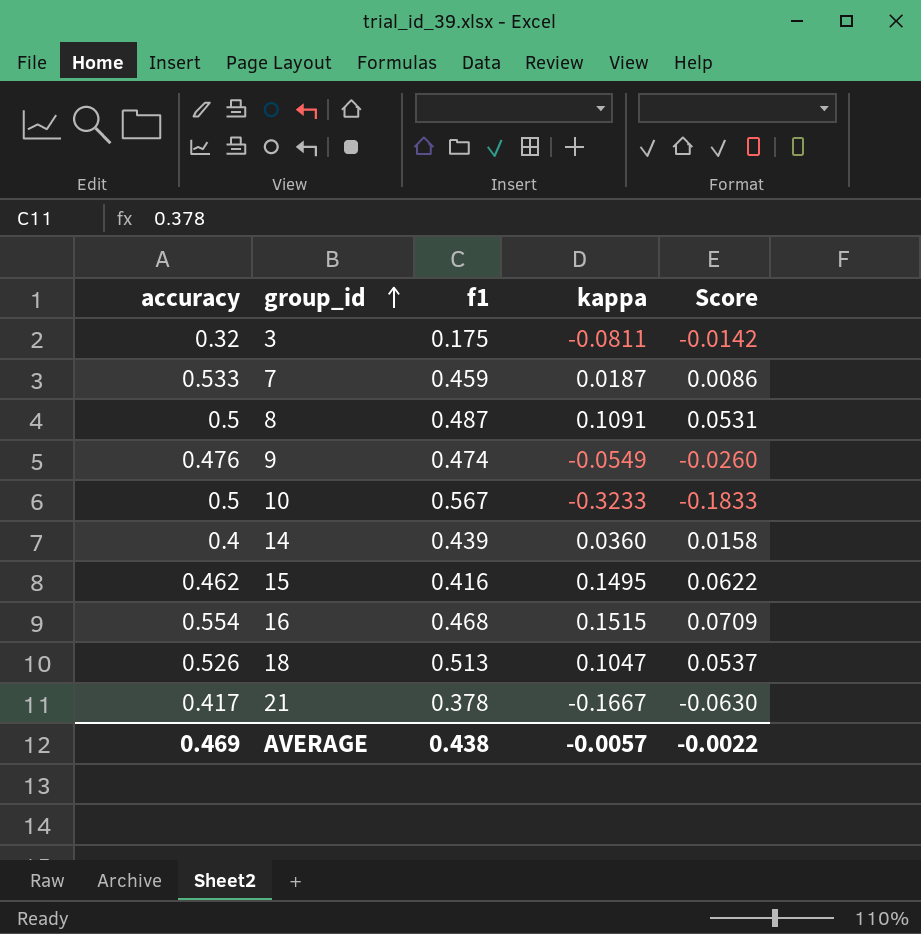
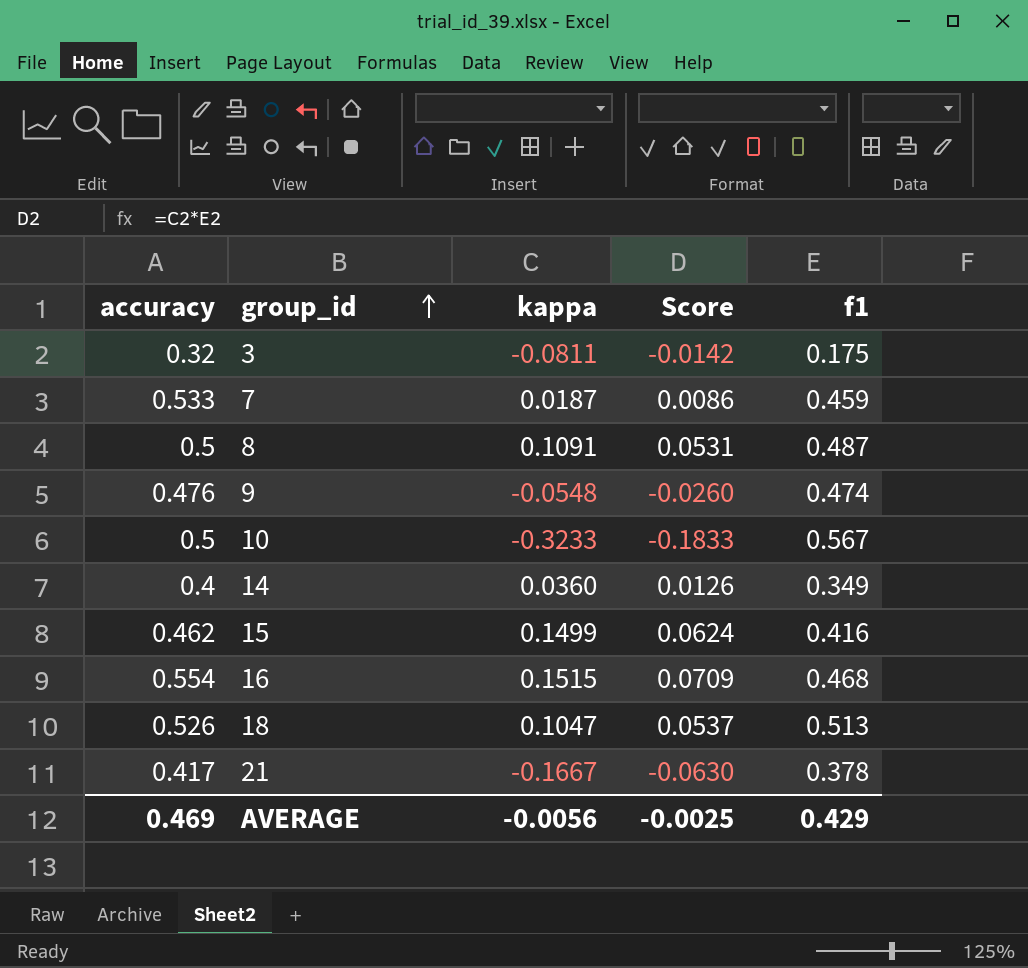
column f1 | position: 3 -> 5
9 | kappa: -0.0549 -> -0.0548
14 | Score: 0.0158 -> 0.0126
14 | f1: 0.439 -> 0.349
15 | kappa: 0.1495 -> 0.1499
15 | Score: 0.0622 -> 0.0624
AVERAGE | kappa: -0.0057 -> -0.0056
AVERAGE | Score: -0.0022 -> -0.0025
AVERAGE | f1: 0.438 -> 0.429

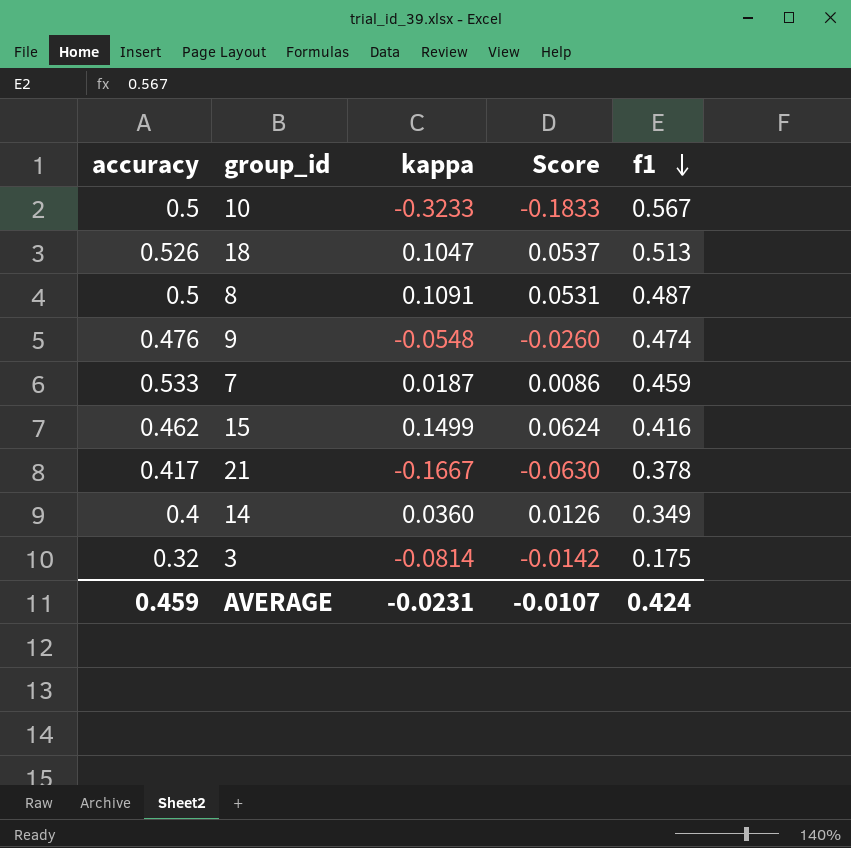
row order: group_id ascending -> f1 descending
row 16: 0.554 | 0.1515 | 0.0709 | 0.468 -> none
3 | kappa: -0.0811 -> -0.0814
AVERAGE | accuracy: 0.469 -> 0.459
AVERAGE | kappa: -0.0056 -> -0.0231
AVERAGE | Score: -0.0025 -> -0.0107
AVERAGE | f1: 0.429 -> 0.424

